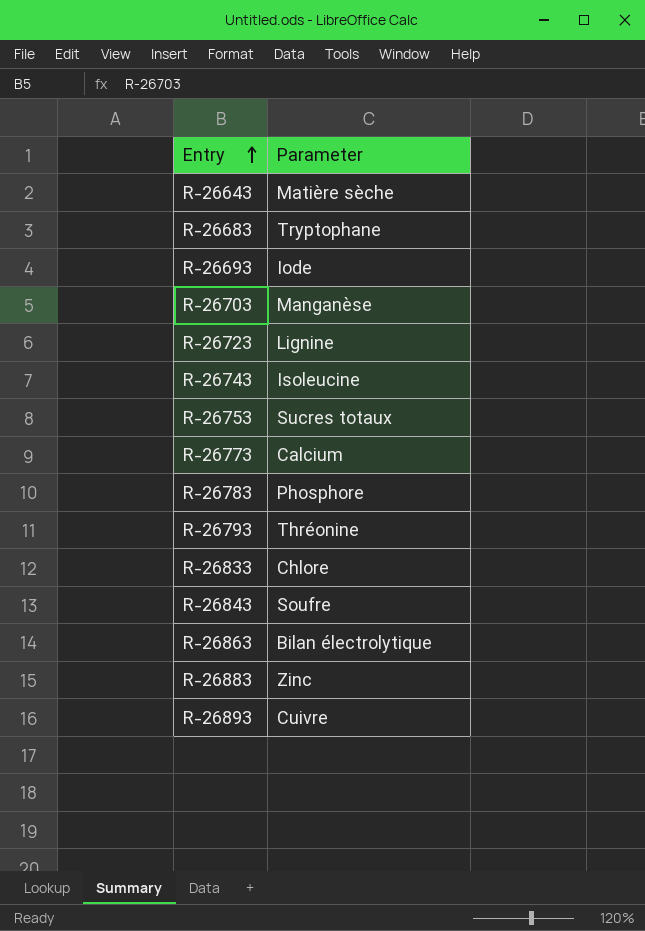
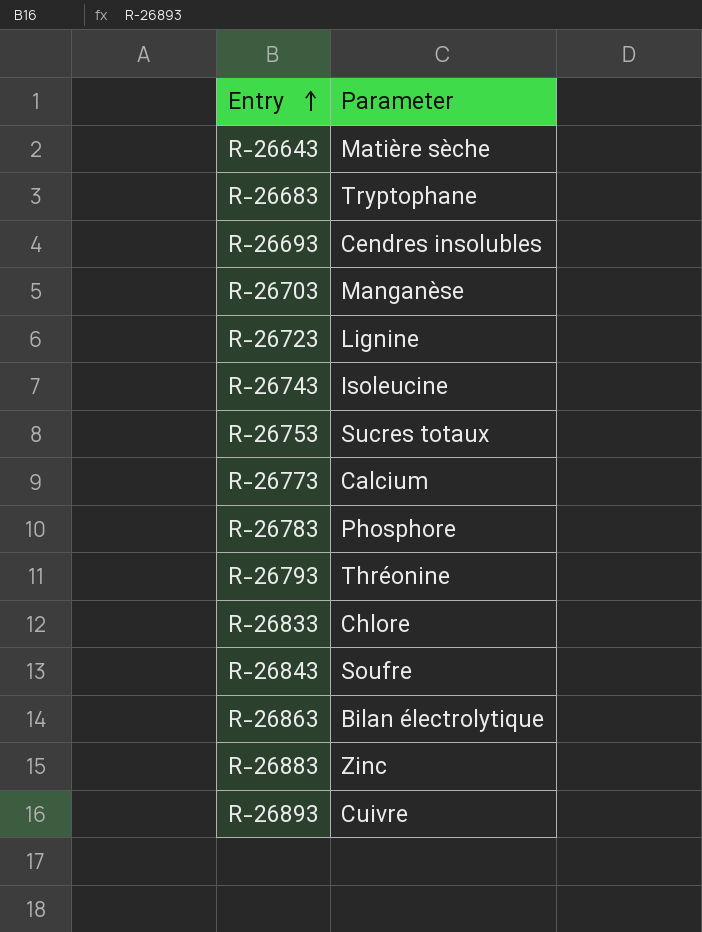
R-26693 | Parameter: Iode -> Cendres insolubles

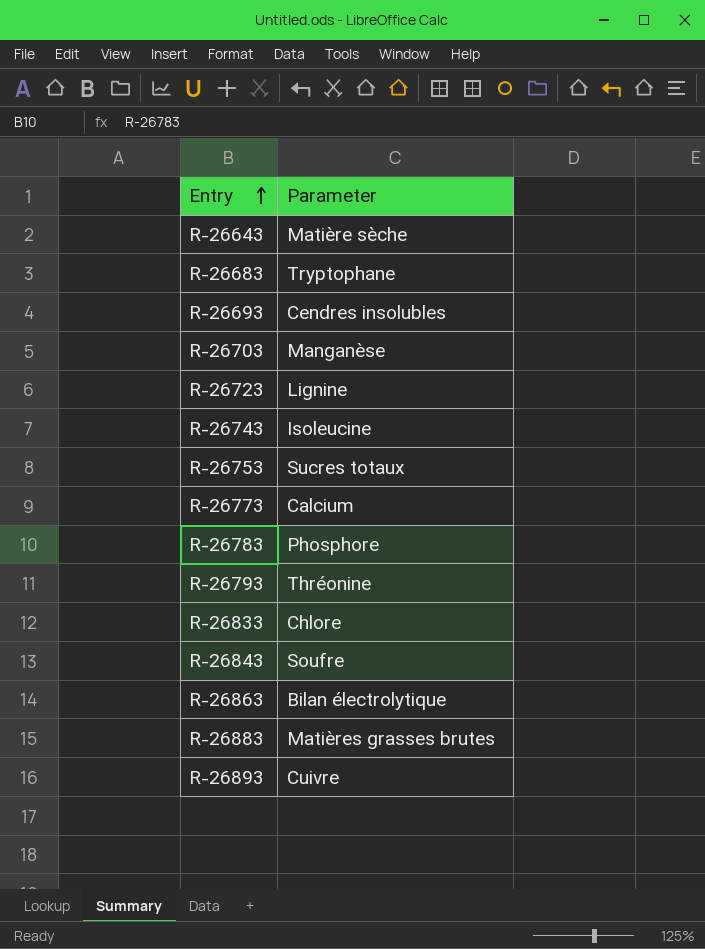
R-26883 | Parameter: Zinc -> Matières grasses brutes

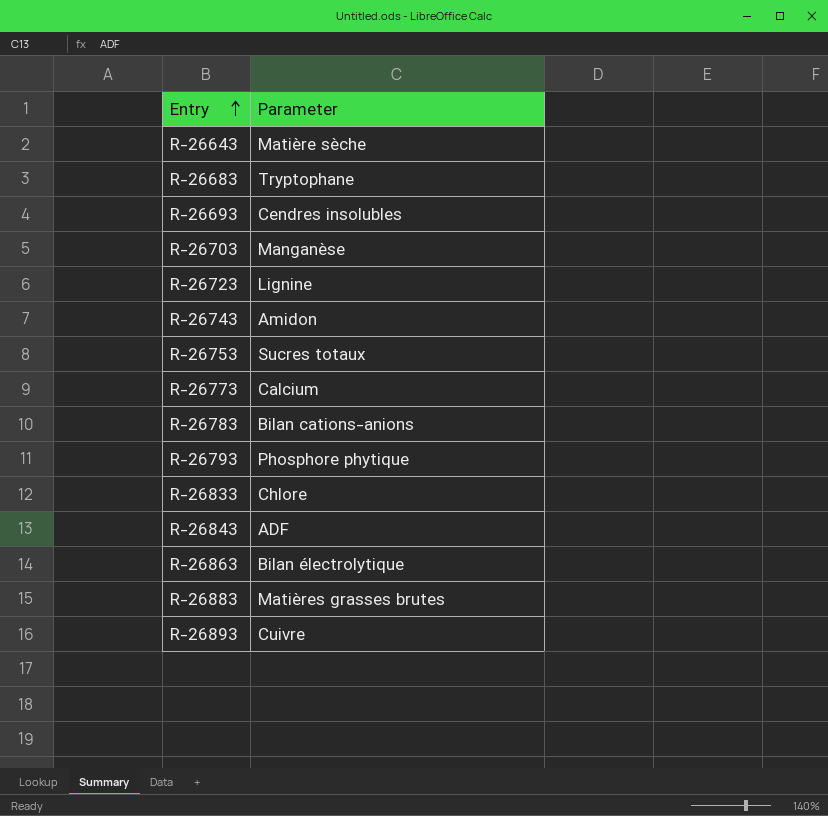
R-26743 | Parameter: Isoleucine -> Amidon
R-26783 | Parameter: Phosphore -> Bilan cations-anions
R-26793 | Parameter: Thréonine -> Phosphore phytique
R-26843 | Parameter: Soufre -> ADF

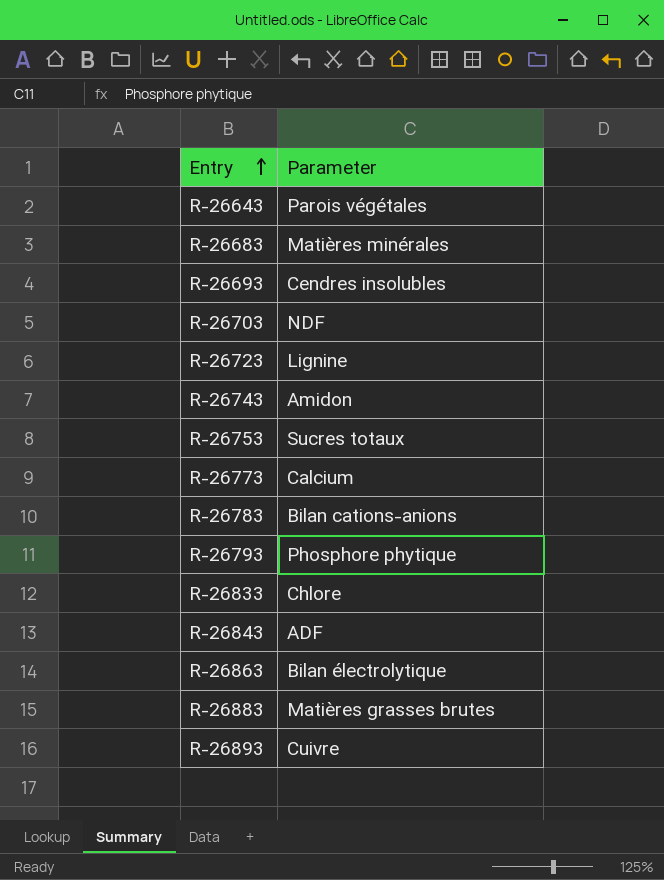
R-26643 | Parameter: Matière sèche -> Parois végétales
R-26683 | Parameter: Tryptophane -> Matières minérales
R-26703 | Parameter: Manganèse -> NDF

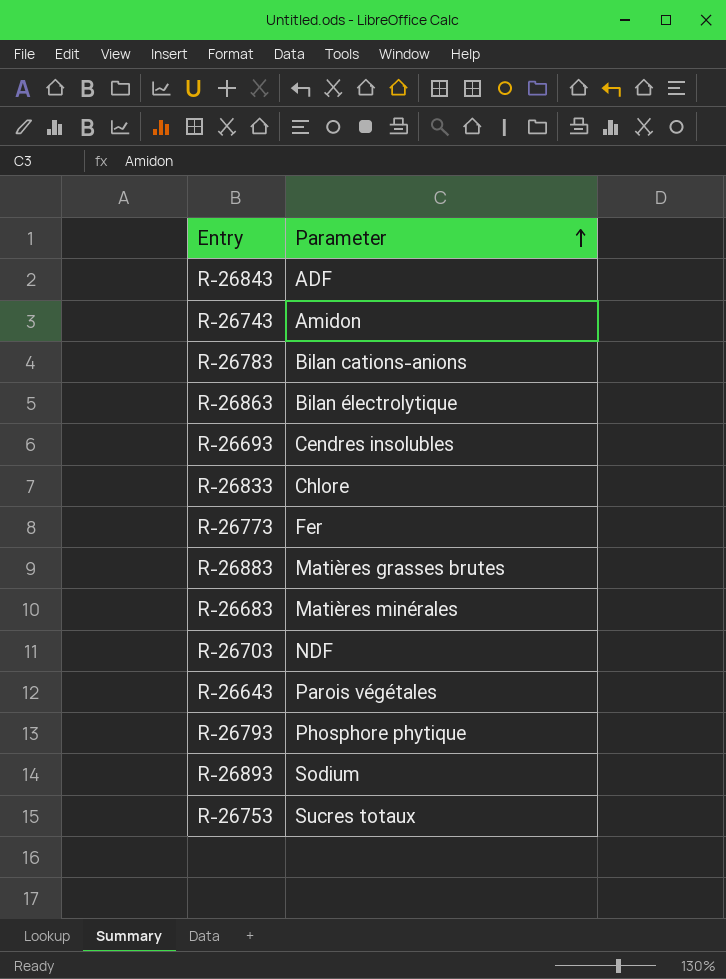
row order: Entry ascending -> Parameter ascending
row R-26723: Lignine -> none
R-26773 | Parameter: Calcium -> Fer
R-26893 | Parameter: Cuivre -> Sodium

